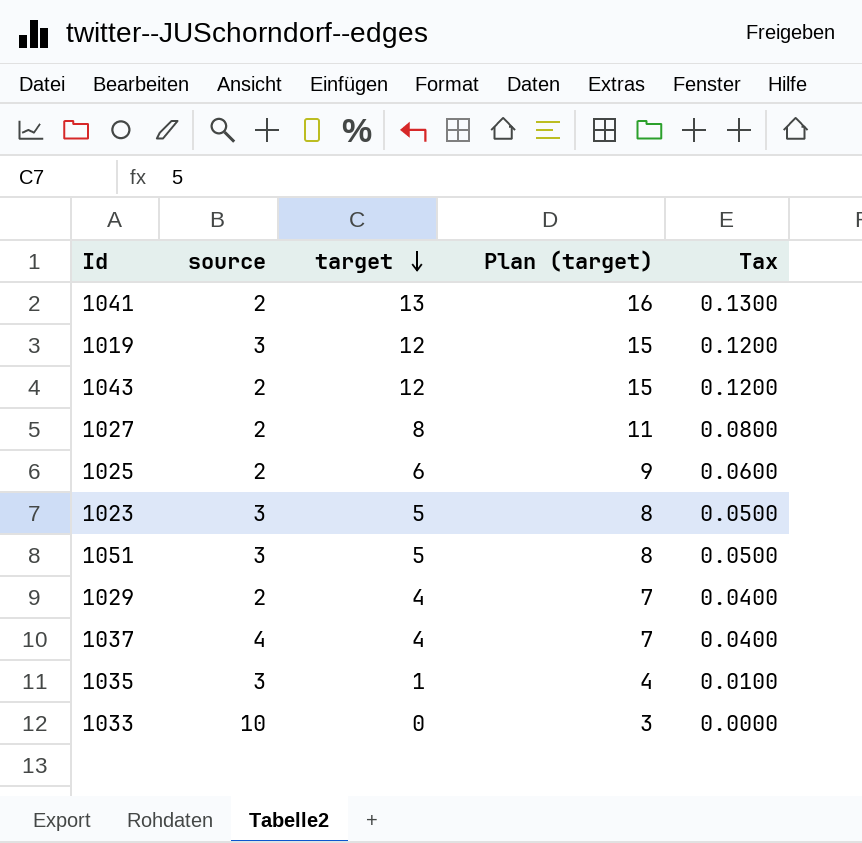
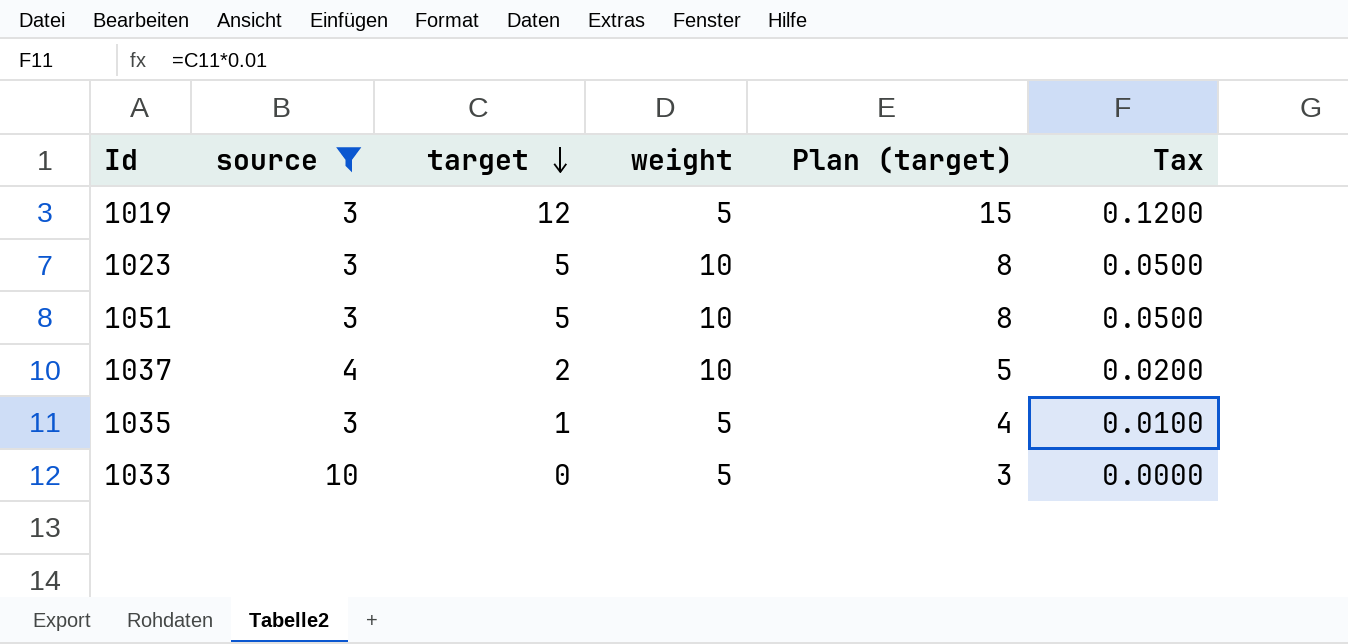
filter: none -> source != 2
column weight | position: none -> 4
1037 | target: 4 -> 2
1037 | Plan (target): 7 -> 5
1037 | Tax: 0.0400 -> 0.0200

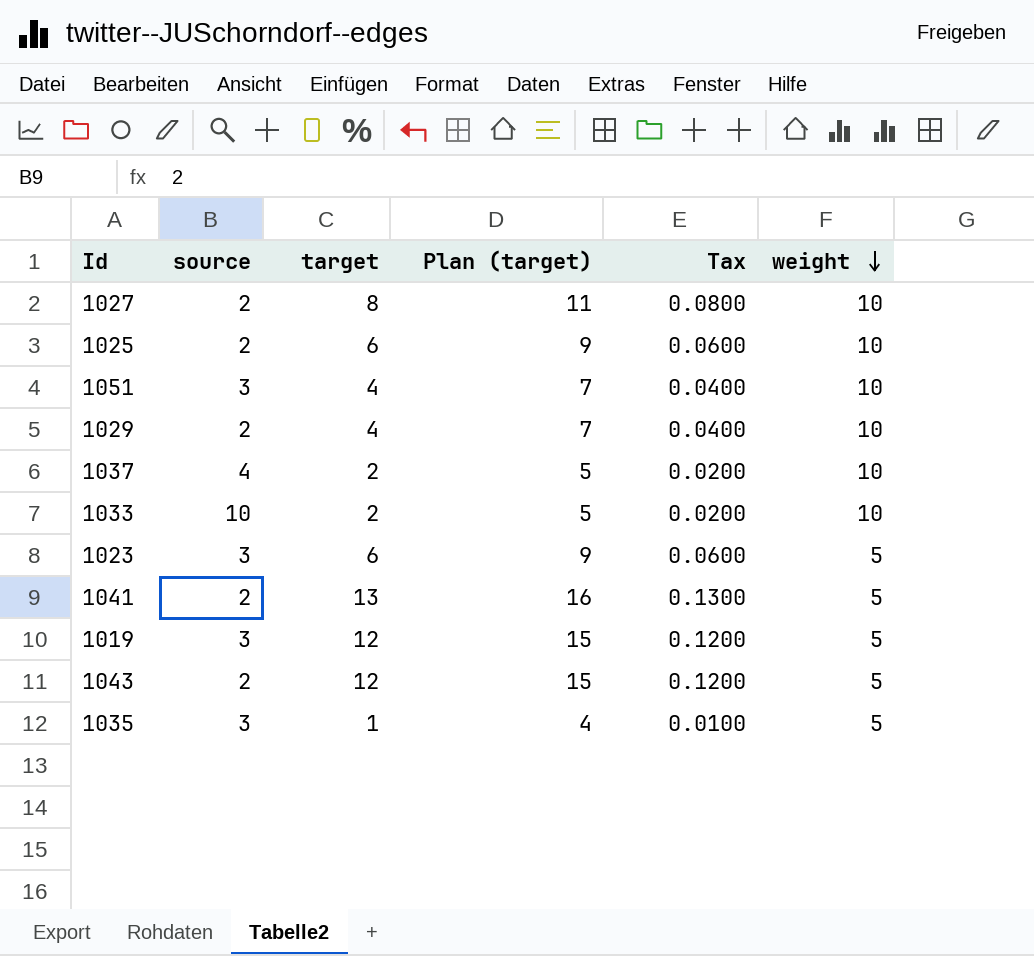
filter: source != 2 -> none
row order: target descending -> weight descending
column weight | position: 4 -> 6
1051 | target: 5 -> 4
1051 | Plan (target): 8 -> 7
1051 | Tax: 0.0500 -> 0.0400
1033 | target: 0 -> 2
1033 | Plan (target): 3 -> 5
1033 | Tax: 0.0000 -> 0.0200
1033 | weight: 5 -> 10
1023 | target: 5 -> 6
1023 | Plan (target): 8 -> 9
1023 | Tax: 0.0500 -> 0.0600
1023 | weight: 10 -> 5

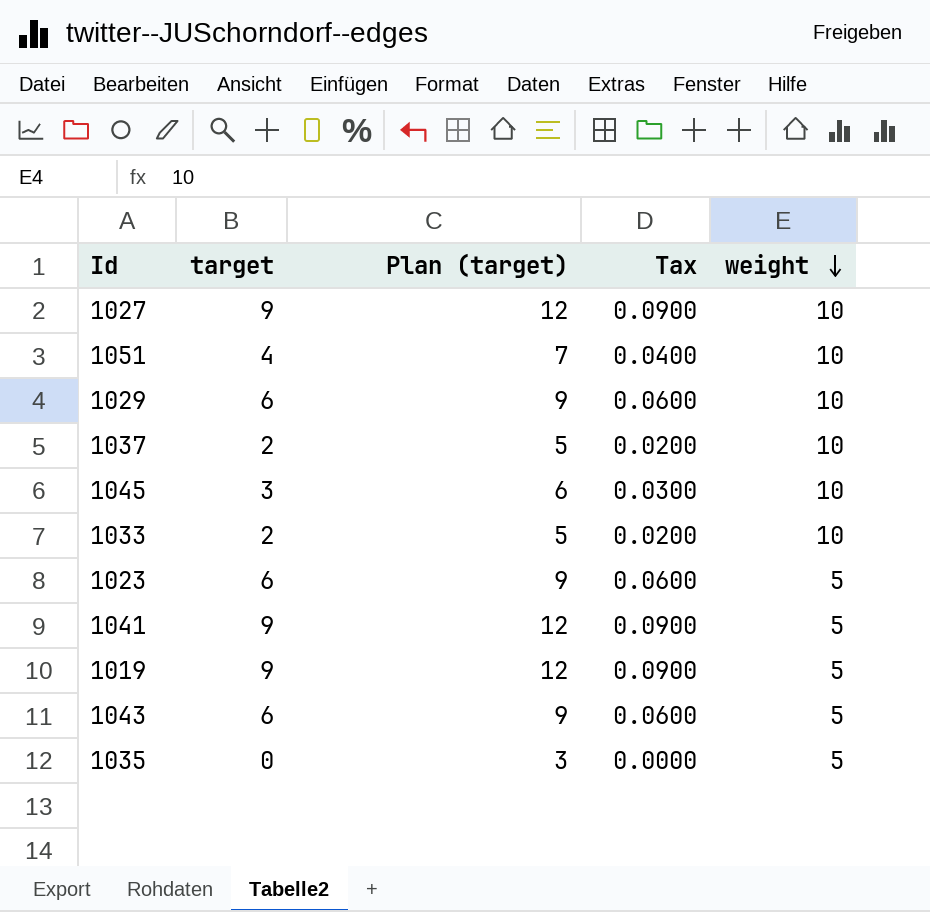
column source | position: 2 -> none
row 1025: 2 | 6 | 9 | 0.0600 | 10 -> none
1027 | target: 8 -> 9
1027 | Plan (target): 11 -> 12
1027 | Tax: 0.0800 -> 0.0900
1029 | target: 4 -> 6
1029 | Plan (target): 7 -> 9
1029 | Tax: 0.0400 -> 0.0600
row 1045: none -> 3 | 6 | 0.0300 | 10
1041 | target: 13 -> 9
1041 | Plan (target): 16 -> 12
1041 | Tax: 0.1300 -> 0.0900
1019 | target: 12 -> 9
1019 | Plan (target): 15 -> 12
1019 | Tax: 0.1200 -> 0.0900
1043 | target: 12 -> 6
1043 | Plan (target): 15 -> 9
1043 | Tax: 0.1200 -> 0.0600
1035 | target: 1 -> 0
1035 | Plan (target): 4 -> 3
1035 | Tax: 0.0100 -> 0.0000

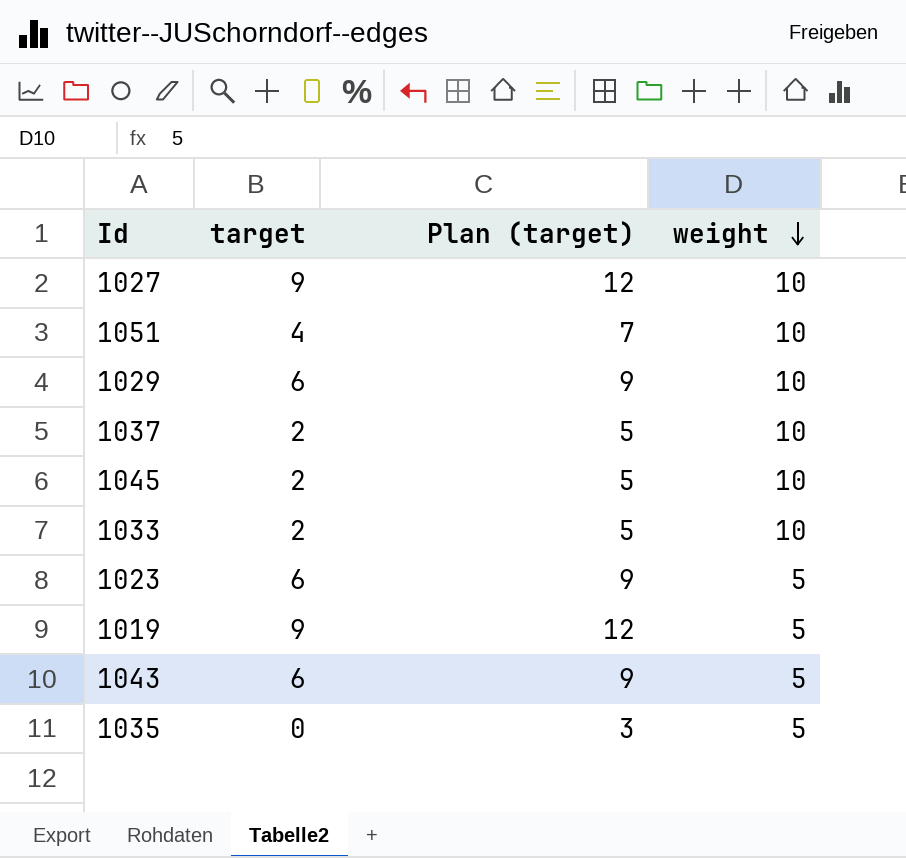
column Tax | formula: [target] * 0.01 -> none
row 1041: 9 | 12 | 0.0900 | 5 -> none
1045 | target: 3 -> 2
1045 | Plan (target): 6 -> 5

